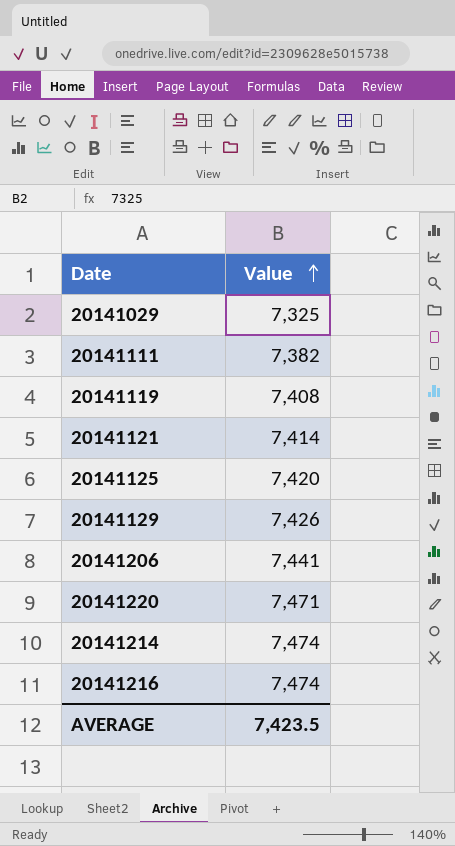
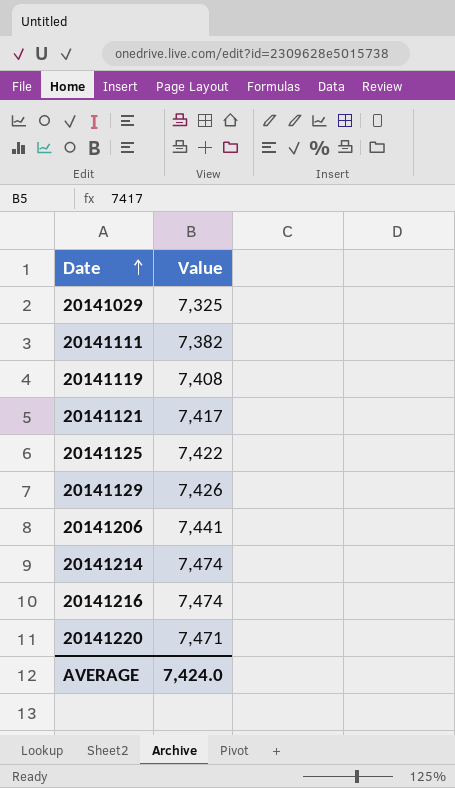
row order: Value ascending -> Date ascending
20141121 | Value: 7,414 -> 7,417
20141125 | Value: 7,420 -> 7,422
AVERAGE | Value: 7,423.5 -> 7,424.0

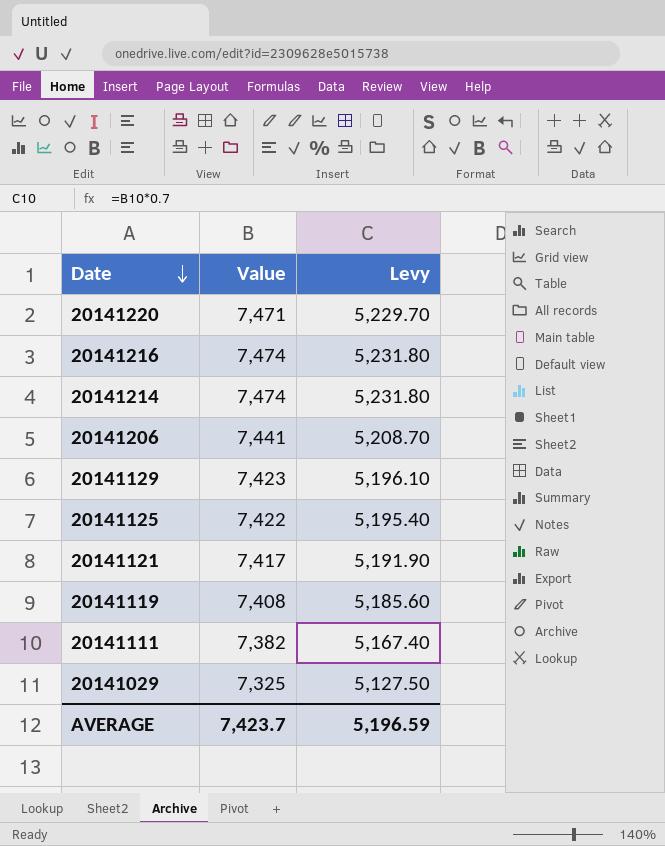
row order: Date ascending -> Date descending
column Levy | formula: none -> [Value] * 0.7
20141129 | Value: 7,426 -> 7,423
AVERAGE | Value: 7,424.0 -> 7,423.7

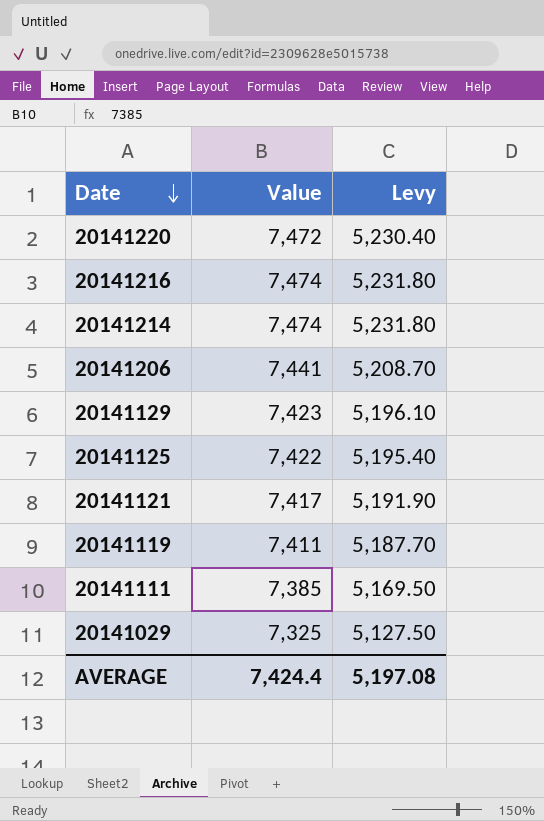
20141220 | Value: 7,471 -> 7,472
20141220 | Levy: 5,229.70 -> 5,230.40
20141119 | Value: 7,408 -> 7,411
20141119 | Levy: 5,185.60 -> 5,187.70
20141111 | Value: 7,382 -> 7,385
20141111 | Levy: 5,167.40 -> 5,169.50
AVERAGE | Value: 7,423.7 -> 7,424.4
AVERAGE | Levy: 5,196.59 -> 5,197.08

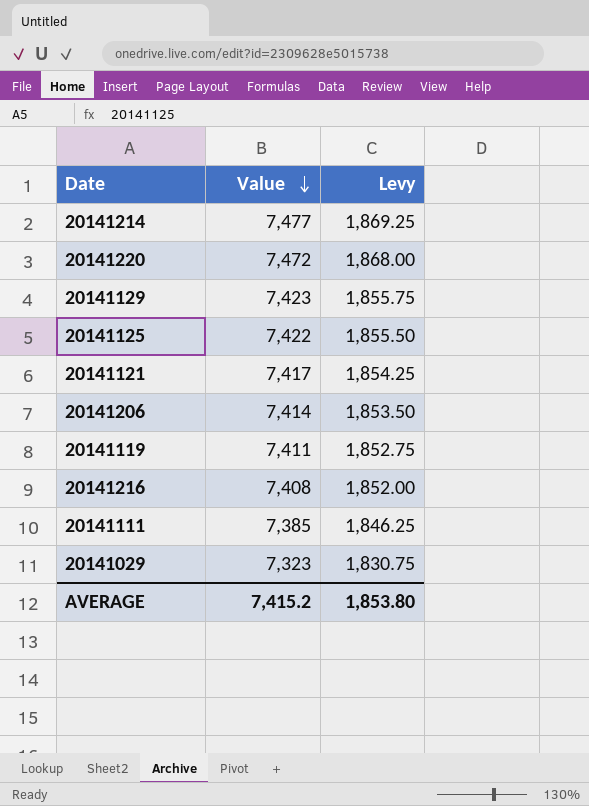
row order: Date descending -> Value descending
column Levy | formula: [Value] * 0.7 -> [Value] * 0.25
20141214 | Value: 7,474 -> 7,477
20141206 | Value: 7,441 -> 7,414
20141216 | Value: 7,474 -> 7,408
20141029 | Value: 7,325 -> 7,323
AVERAGE | Value: 7,424.4 -> 7,415.2
AVERAGE | Levy: 5,197.08 -> 1,853.80

